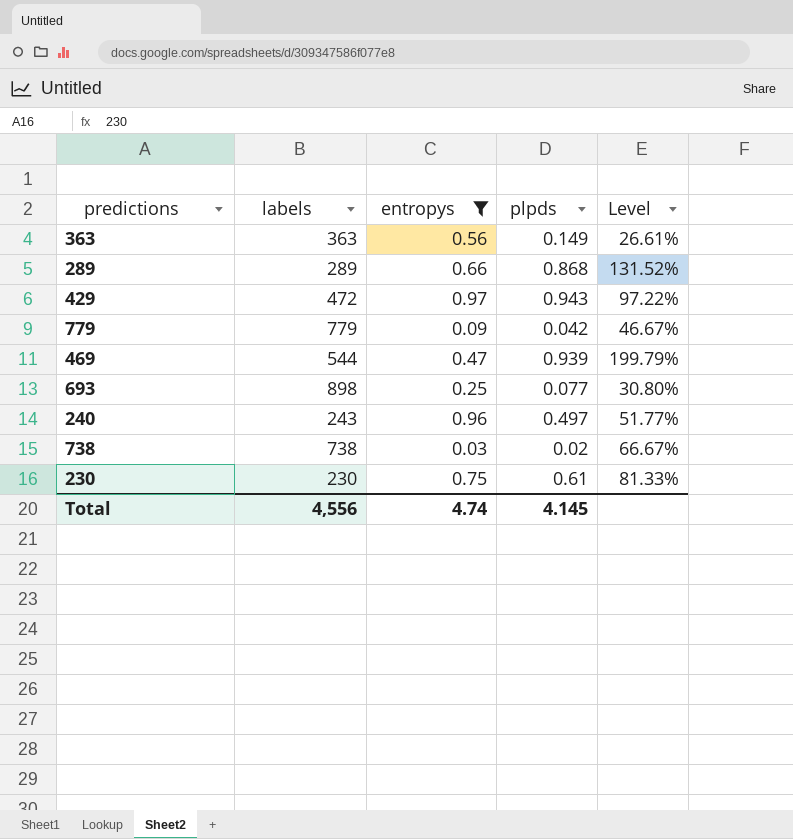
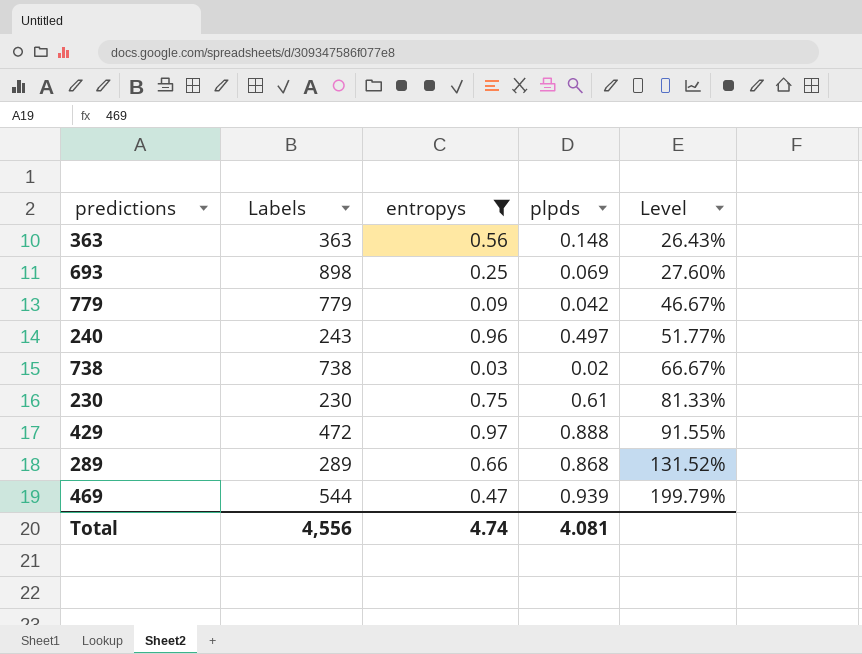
row order: none -> Level ascending
column name: labels -> Labels
363 | plpds: 0.149 -> 0.148
363 | Level: 26.61% -> 26.43%
693 | plpds: 0.077 -> 0.069
693 | Level: 30.80% -> 27.60%
429 | plpds: 0.943 -> 0.888
429 | Level: 97.22% -> 91.55%
Total | plpds: 4.145 -> 4.081

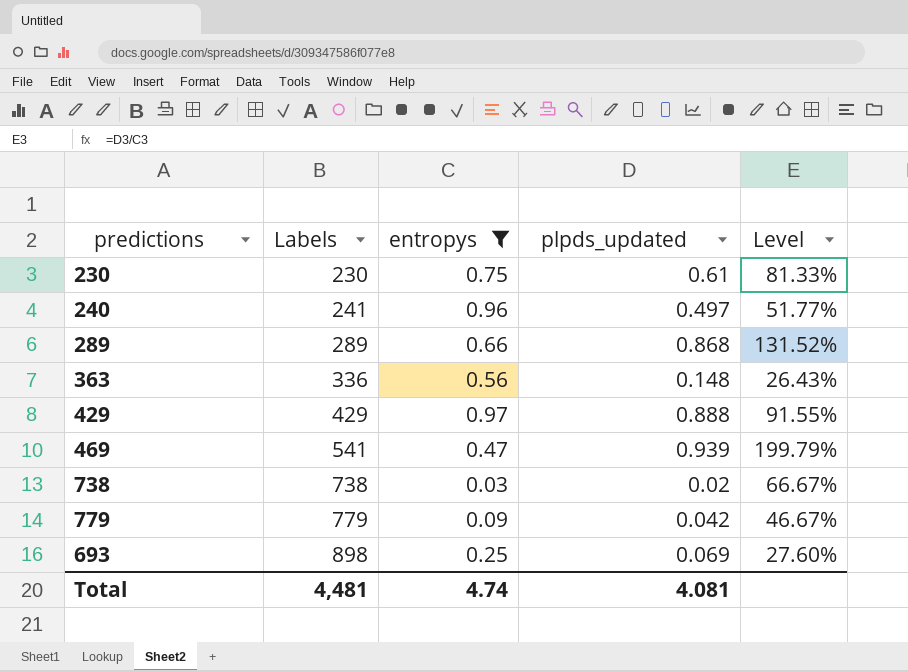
row order: Level ascending -> Labels ascending
column name: plpds -> plpds_updated
240 | Labels: 243 -> 241
363 | Labels: 363 -> 336
429 | Labels: 472 -> 429
469 | Labels: 544 -> 541
Total | Labels: 4,556 -> 4,481

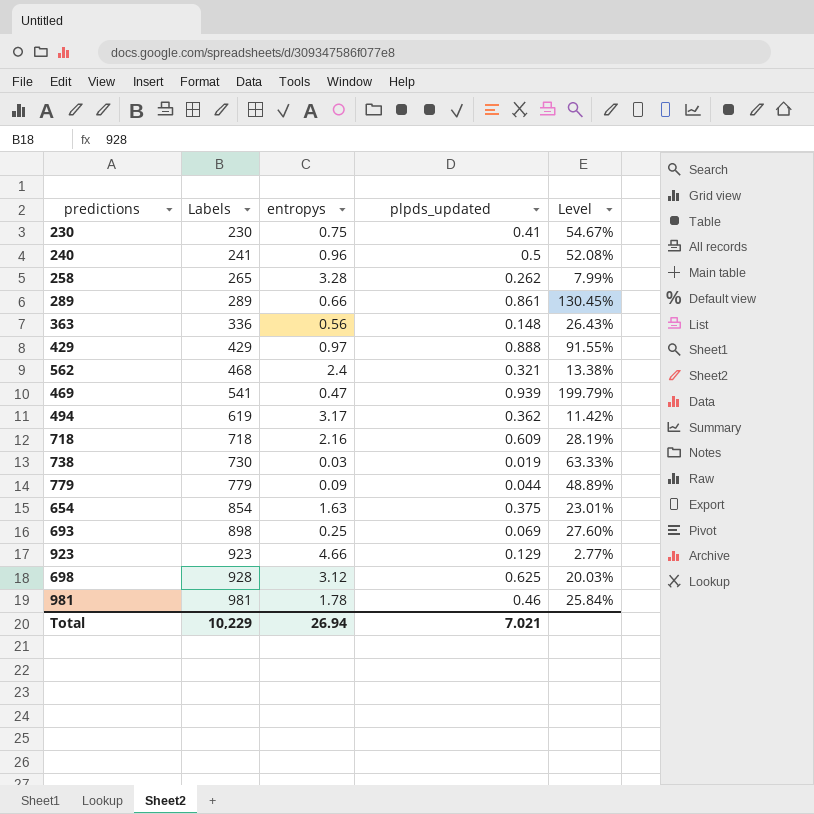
filter: entropys <= 0.97 -> none
230 | plpds_updated: 0.61 -> 0.41
230 | Level: 81.33% -> 54.67%
240 | plpds_updated: 0.497 -> 0.5
240 | Level: 51.77% -> 52.08%
289 | plpds_updated: 0.868 -> 0.861
289 | Level: 131.52% -> 130.45%
738 | Labels: 738 -> 730
738 | plpds_updated: 0.02 -> 0.019
738 | Level: 66.67% -> 63.33%
779 | plpds_updated: 0.042 -> 0.044
779 | Level: 46.67% -> 48.89%
Total | Labels: 4,481 -> 10,229
Total | entropys: 4.74 -> 26.94
Total | plpds_updated: 4.081 -> 7.021

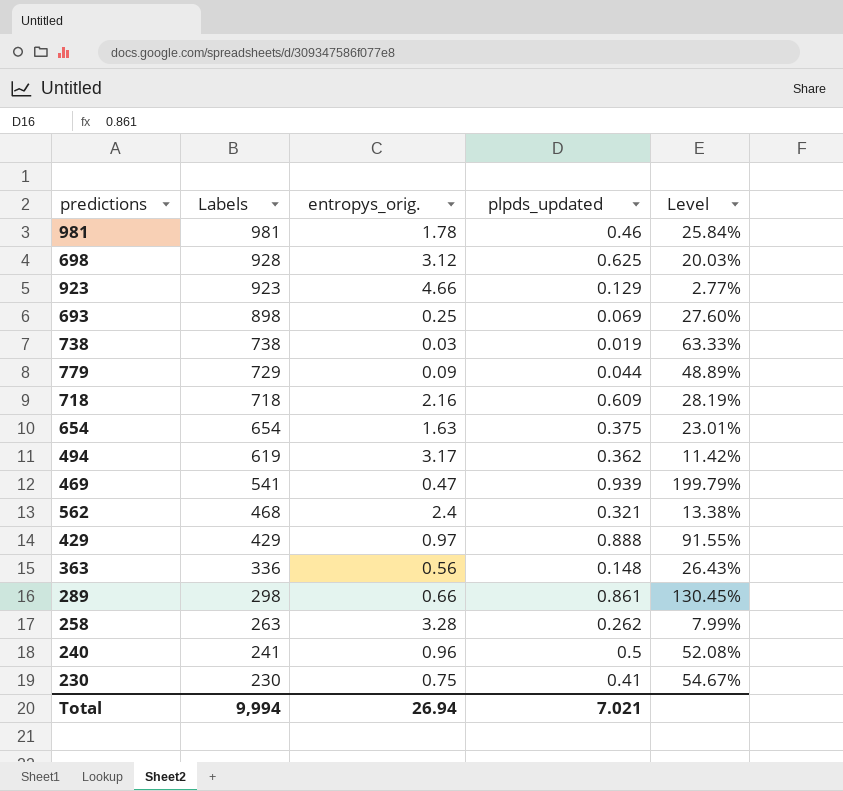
row order: Labels ascending -> Labels descending
column name: entropys -> entropys_orig.
738 | Labels: 730 -> 738
779 | Labels: 779 -> 729
654 | Labels: 854 -> 654
289 | Labels: 289 -> 298
258 | Labels: 265 -> 263
Total | Labels: 10,229 -> 9,994

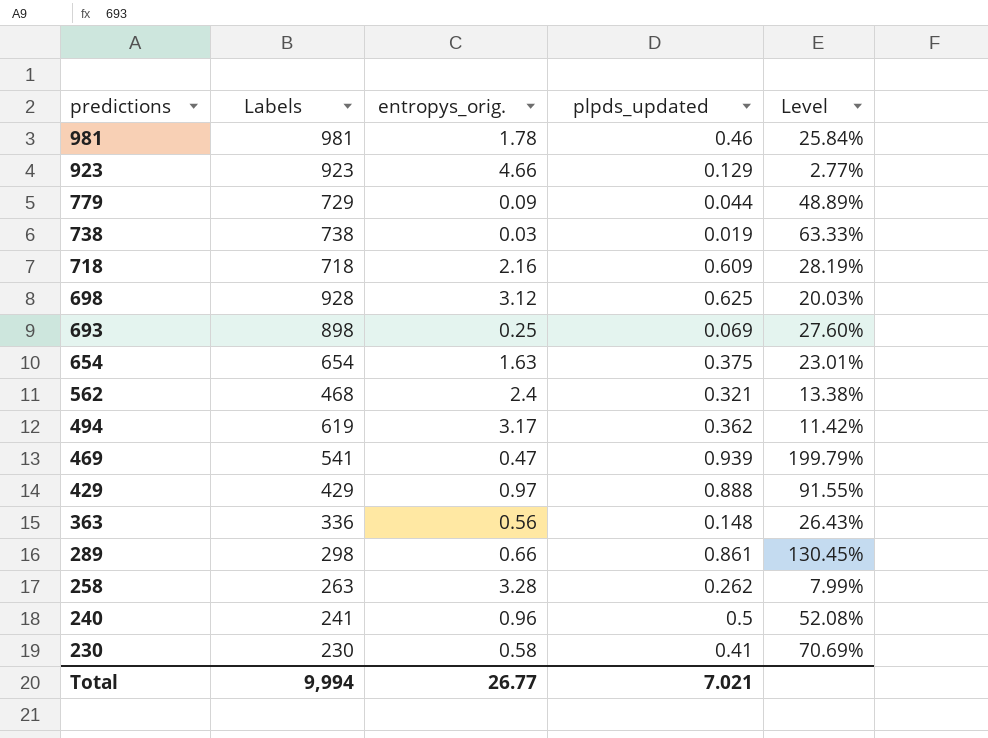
row order: Labels descending -> predictions descending
230 | entropys_orig.: 0.75 -> 0.58
230 | Level: 54.67% -> 70.69%
Total | entropys_orig.: 26.94 -> 26.77

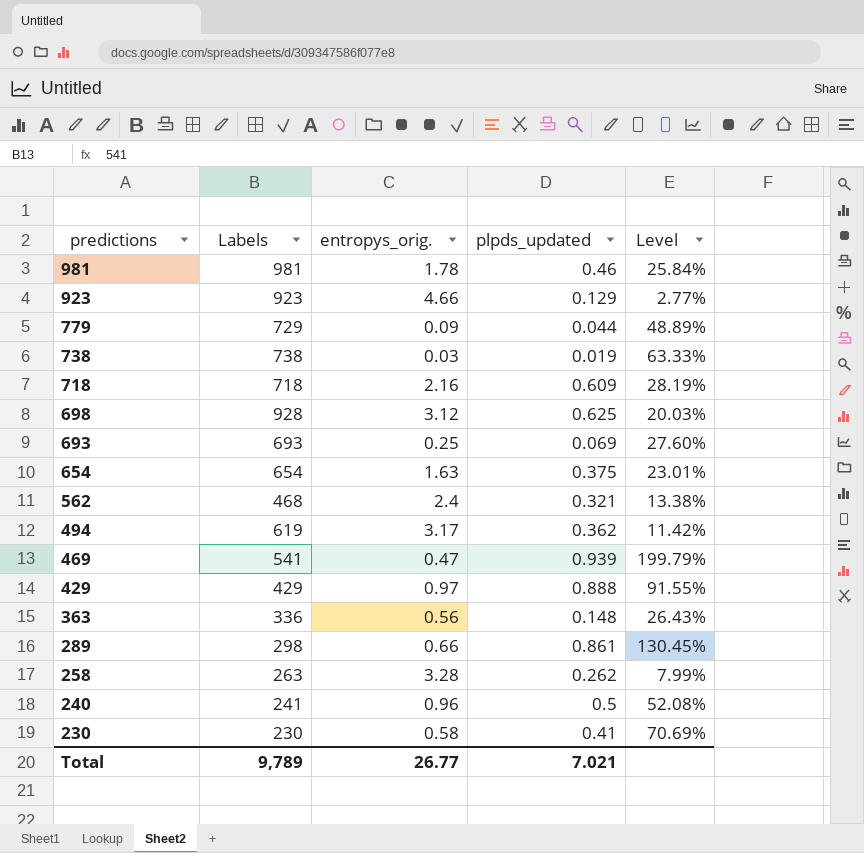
693 | Labels: 898 -> 693
Total | Labels: 9,994 -> 9,789

